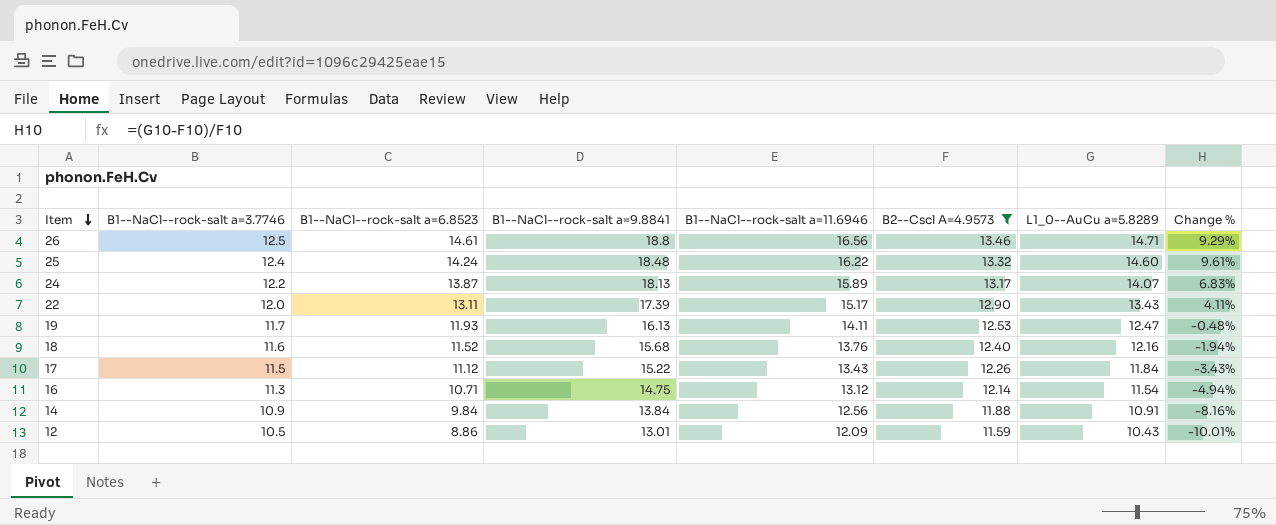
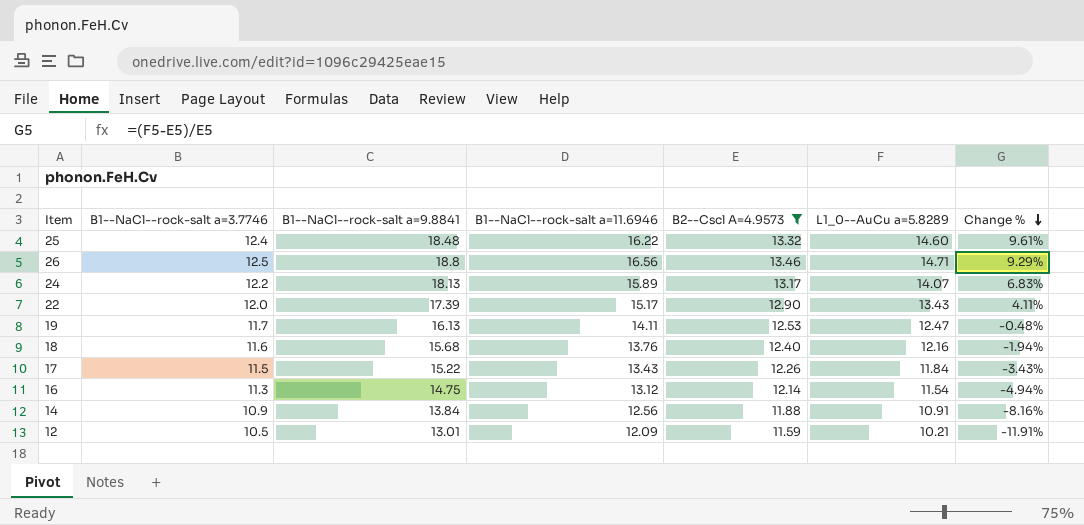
row order: Item descending -> Change % descending
column B1--NaCl--rock-salt a=6.8523 | position: 3 -> none
12 | L1_0--AuCu a=5.8289: 10.43 -> 10.21
12 | Change %: -10.01% -> -11.91%

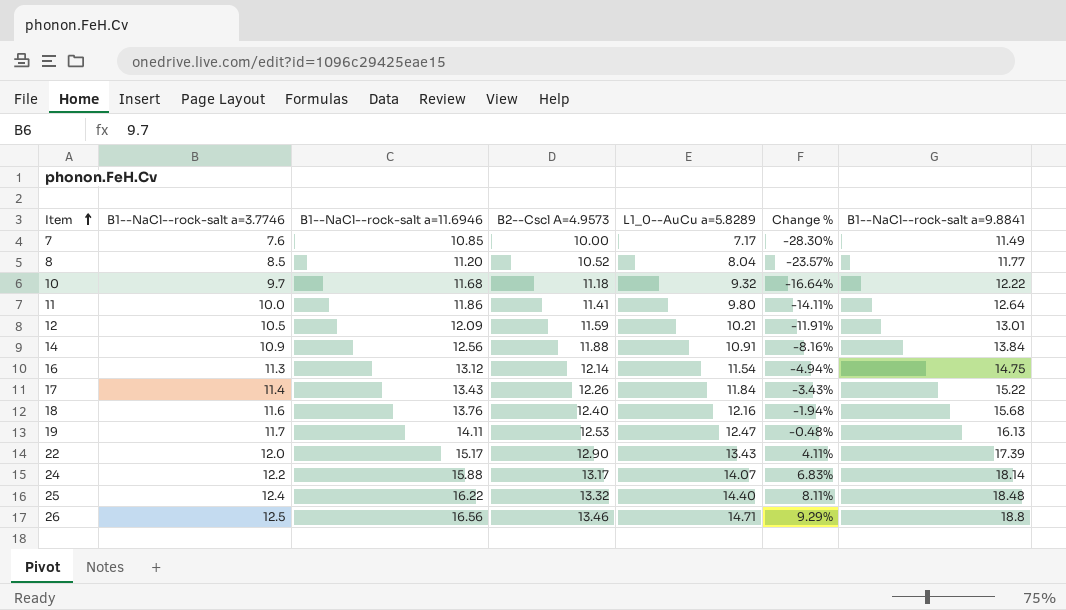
filter: B2--Cscl A=4.9573 >= 11.59 -> none
row order: Change % descending -> Item ascending
column B1--NaCl--rock-salt a=9.8841 | position: 3 -> 7
17 | B1--NaCl--rock-salt a=3.7746: 11.5 -> 11.4
24 | B1--NaCl--rock-salt a=11.6946: 15.89 -> 15.88
24 | B1--NaCl--rock-salt a=9.8841: 18.13 -> 18.14
25 | L1_0--AuCu a=5.8289: 14.60 -> 14.40
25 | Change %: 9.61% -> 8.11%

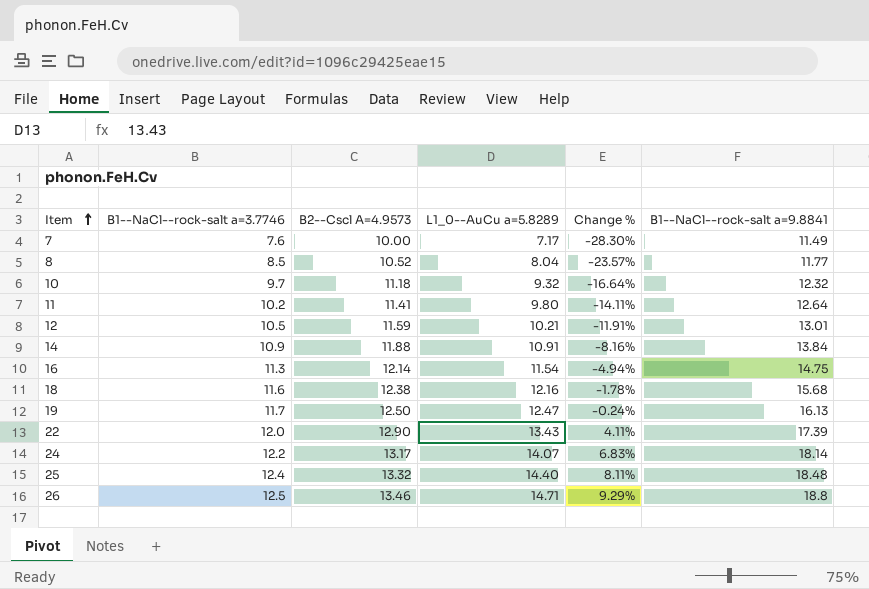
column B1--NaCl--rock-salt a=11.6946 | position: 3 -> none
row 17: 11.4 | 13.43 | 12.26 | 11.84 | -3.43% | 15.22 -> none
10 | B1--NaCl--rock-salt a=9.8841: 12.22 -> 12.32
11 | B1--NaCl--rock-salt a=3.7746: 10.0 -> 10.2
18 | B2--Cscl A=4.9573: 12.40 -> 12.38
18 | Change %: -1.94% -> -1.78%
19 | B2--Cscl A=4.9573: 12.53 -> 12.50
19 | Change %: -0.48% -> -0.24%

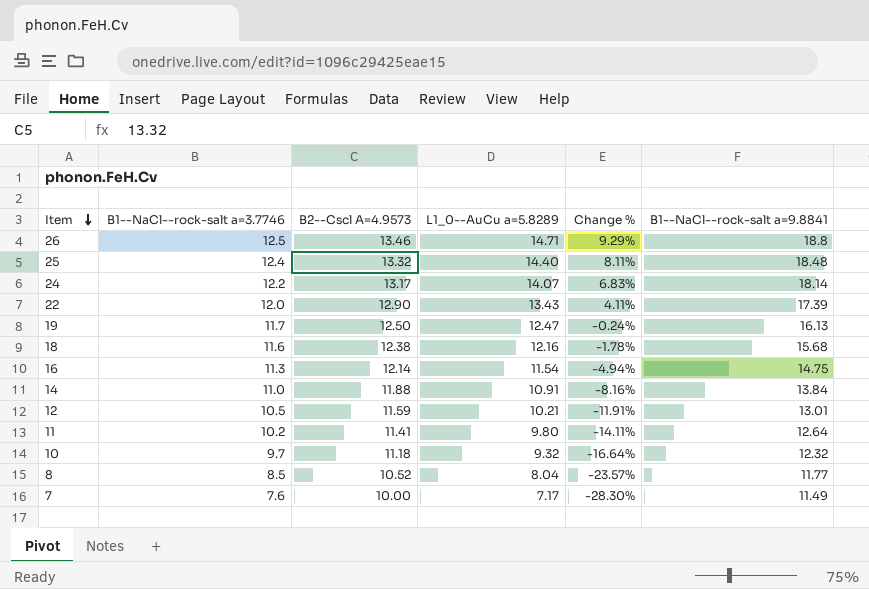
row order: Item ascending -> Item descending
14 | B1--NaCl--rock-salt a=3.7746: 10.9 -> 11.0

